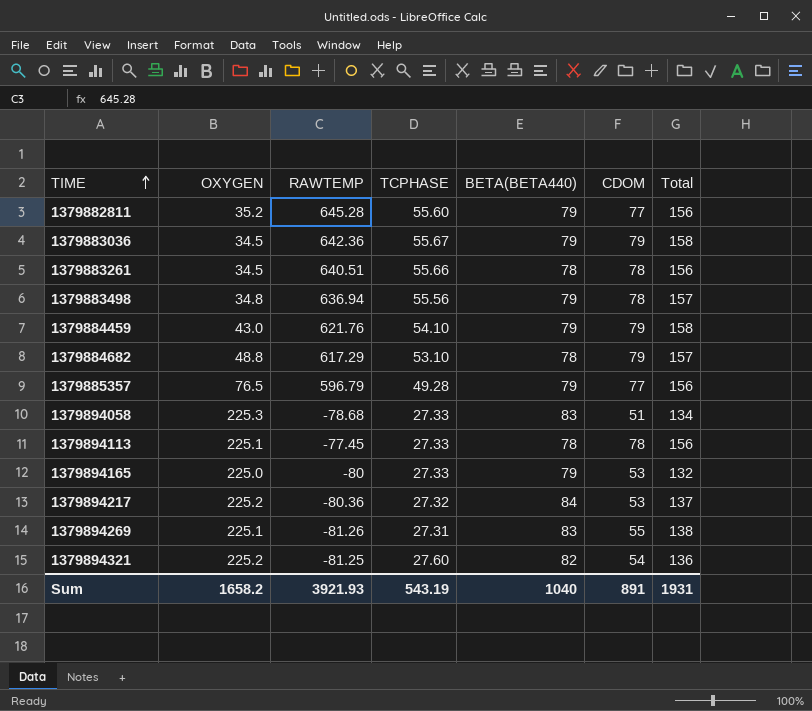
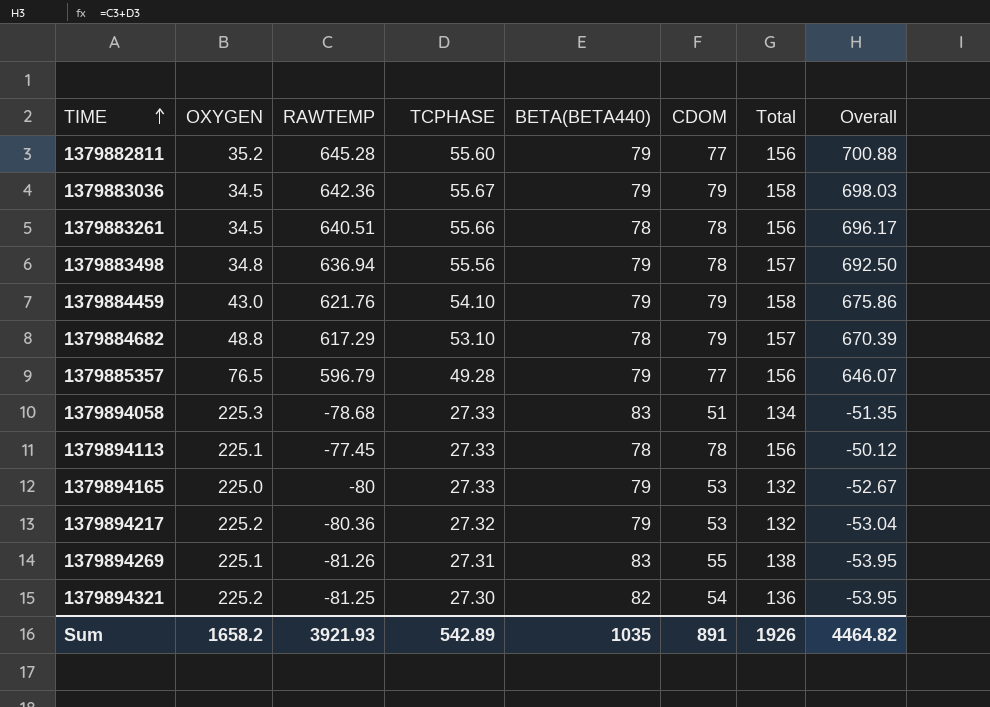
column Overall | formula: none -> [RAWTEMP] + [TCPHASE]
1379894217 | BETA(BETA440): 84 -> 79
1379894217 | Total: 137 -> 132
1379894321 | TCPHASE: 27.60 -> 27.30
Sum | TCPHASE: 543.19 -> 542.89
Sum | BETA(BETA440): 1040 -> 1035
Sum | Total: 1931 -> 1926

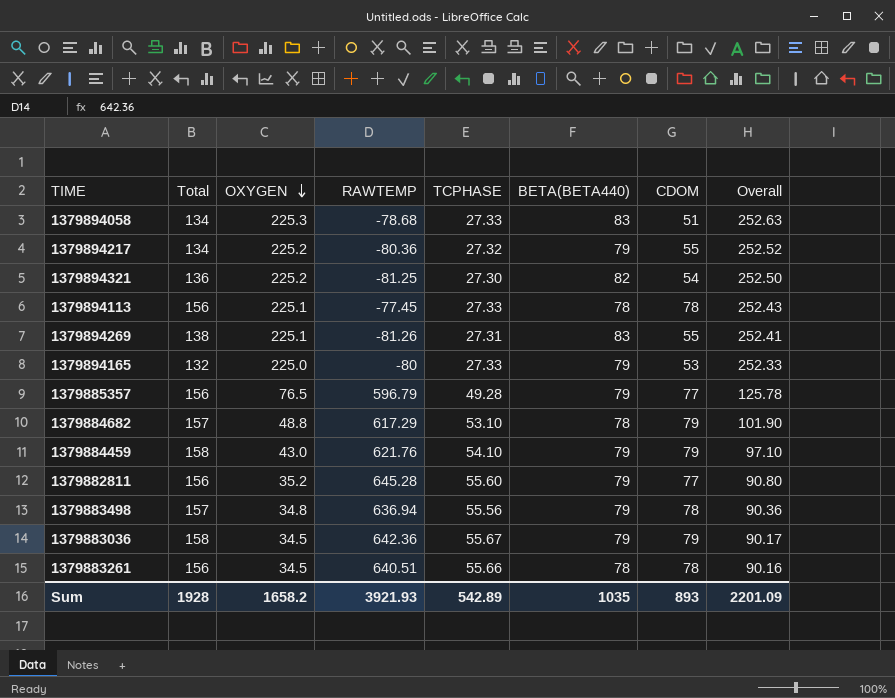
row order: TIME ascending -> OXYGEN descending
column Total | position: 7 -> 2
column Overall | formula: [RAWTEMP] + [TCPHASE] -> [OXYGEN] + [TCPHASE]
1379894217 | Total: 132 -> 134
1379894217 | CDOM: 53 -> 55
Sum | Total: 1926 -> 1928
Sum | CDOM: 891 -> 893
Sum | Overall: 4464.82 -> 2201.09

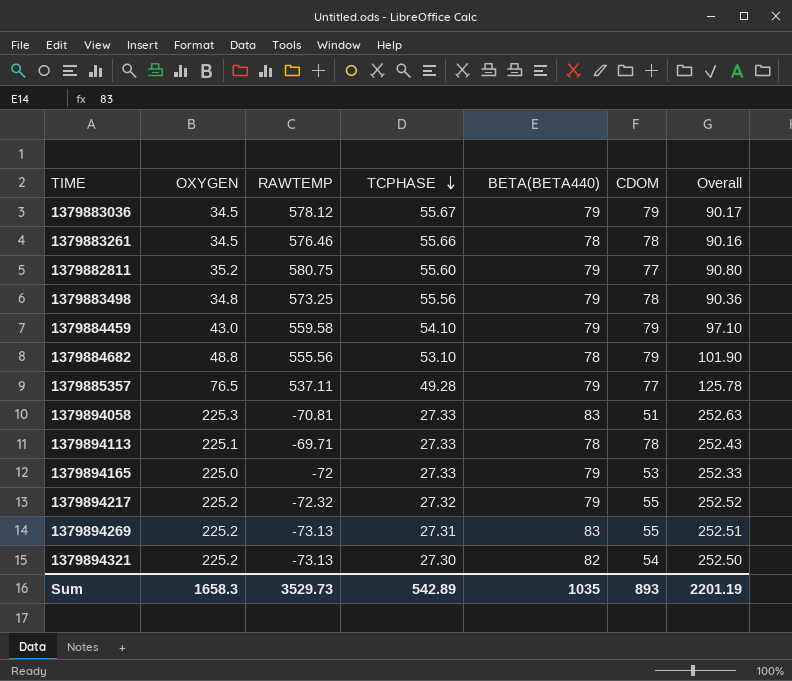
row order: OXYGEN descending -> TCPHASE descending
column Total | formula: [BETA(BETA440)] + [CDOM] -> none
1379883036 | RAWTEMP: 642.36 -> 578.12
1379883261 | RAWTEMP: 640.51 -> 576.46
1379882811 | RAWTEMP: 645.28 -> 580.75
1379883498 | RAWTEMP: 636.94 -> 573.25
1379884459 | RAWTEMP: 621.76 -> 559.58
1379884682 | RAWTEMP: 617.29 -> 555.56
1379885357 | RAWTEMP: 596.79 -> 537.11
1379894058 | RAWTEMP: -78.68 -> -70.81
1379894113 | RAWTEMP: -77.45 -> -69.71
1379894165 | RAWTEMP: -80 -> -72
1379894217 | RAWTEMP: -80.36 -> -72.32
1379894269 | OXYGEN: 225.1 -> 225.2
1379894269 | RAWTEMP: -81.26 -> -73.13
1379894269 | Overall: 252.41 -> 252.51
1379894321 | RAWTEMP: -81.25 -> -73.13
Sum | OXYGEN: 1658.2 -> 1658.3
Sum | RAWTEMP: 3921.93 -> 3529.73
Sum | Overall: 2201.09 -> 2201.19

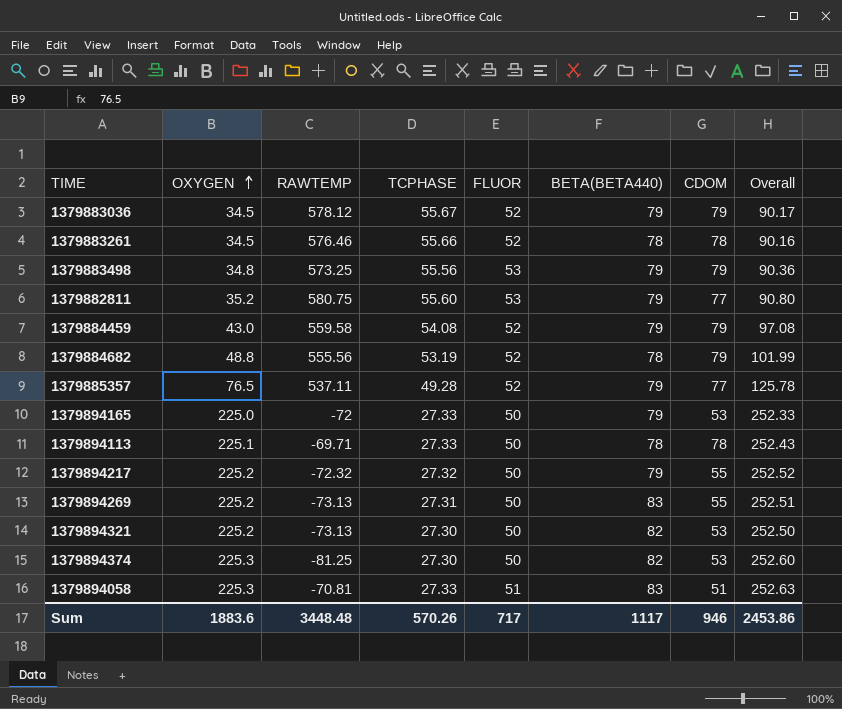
row order: TCPHASE descending -> OXYGEN ascending
column FLUOR | position: none -> 5
1379883498 | CDOM: 78 -> 79
1379884459 | TCPHASE: 54.10 -> 54.08
1379884459 | Overall: 97.10 -> 97.08
1379884682 | TCPHASE: 53.10 -> 53.19
1379884682 | Overall: 101.90 -> 101.99
1379894321 | CDOM: 54 -> 53
row 1379894374: none -> 225.3 | -81.25 | 27.30 | 50 | 82 | 53 | 252.60
Sum | OXYGEN: 1658.3 -> 1883.6
Sum | RAWTEMP: 3529.73 -> 3448.48
Sum | TCPHASE: 542.89 -> 570.26
Sum | BETA(BETA440): 1035 -> 1117
Sum | CDOM: 893 -> 946
Sum | Overall: 2201.19 -> 2453.86

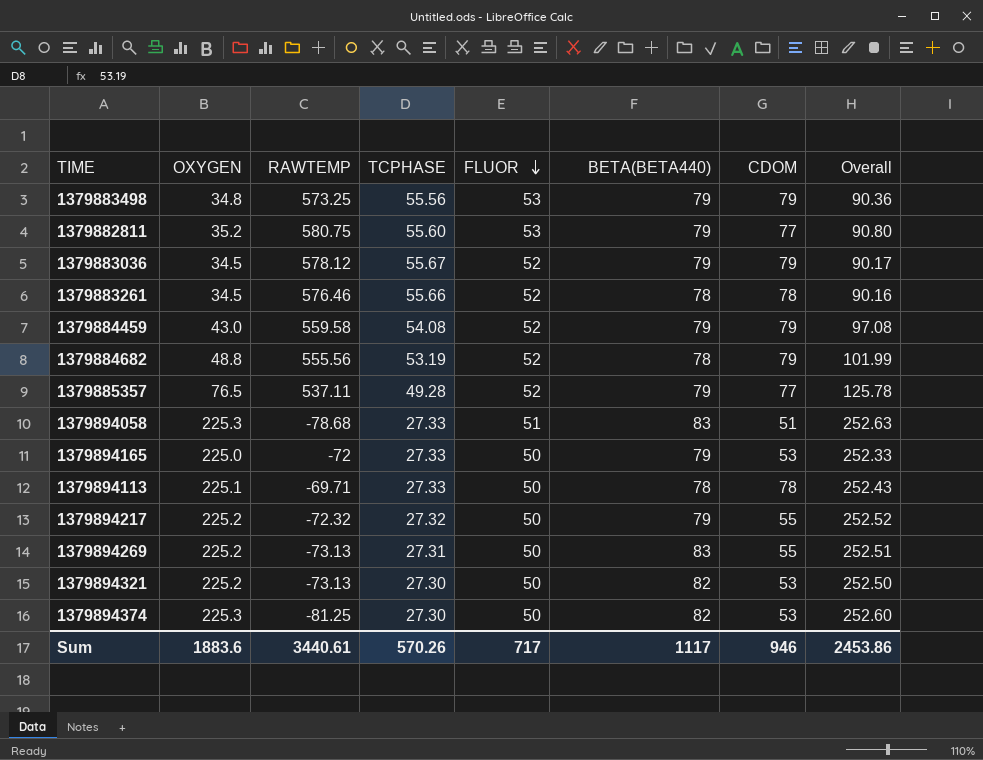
row order: OXYGEN ascending -> FLUOR descending
1379894058 | RAWTEMP: -70.81 -> -78.68
Sum | RAWTEMP: 3448.48 -> 3440.61

